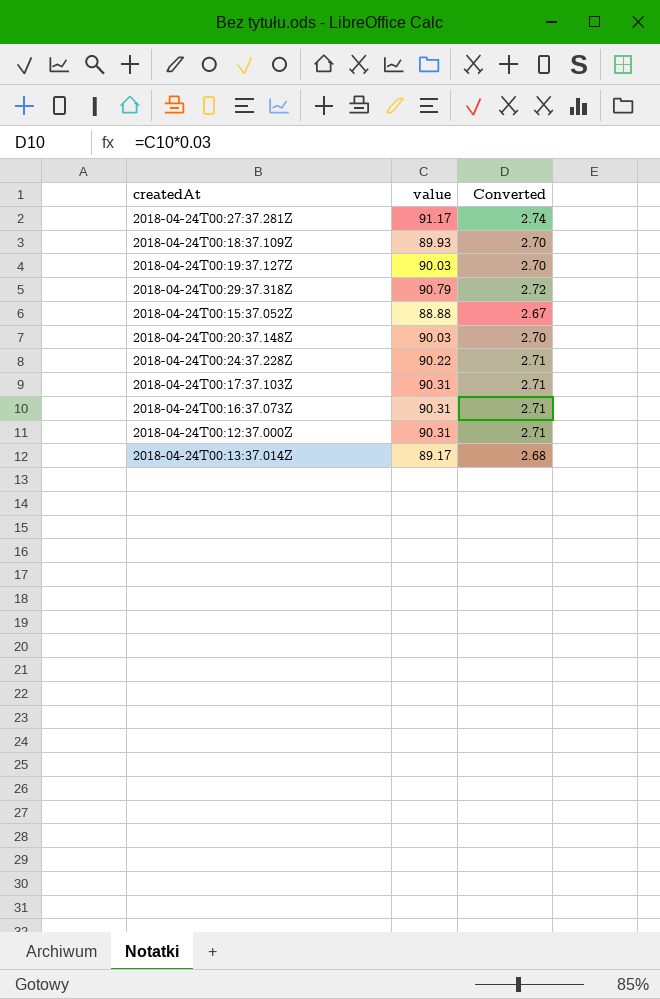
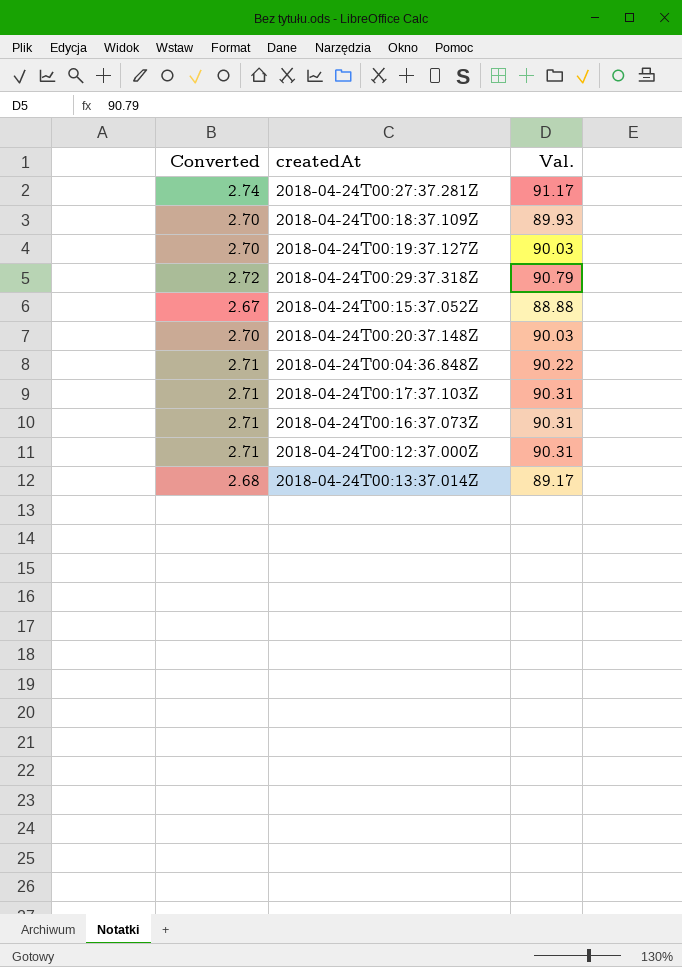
column Converted | position: 3 -> 1
column name: value -> Val.
row 2018-04-24T00:24:37.228Z: 90.22 | 2.71 -> none
row 2018-04-24T00:04:36.848Z: none -> 2.71 | 90.22

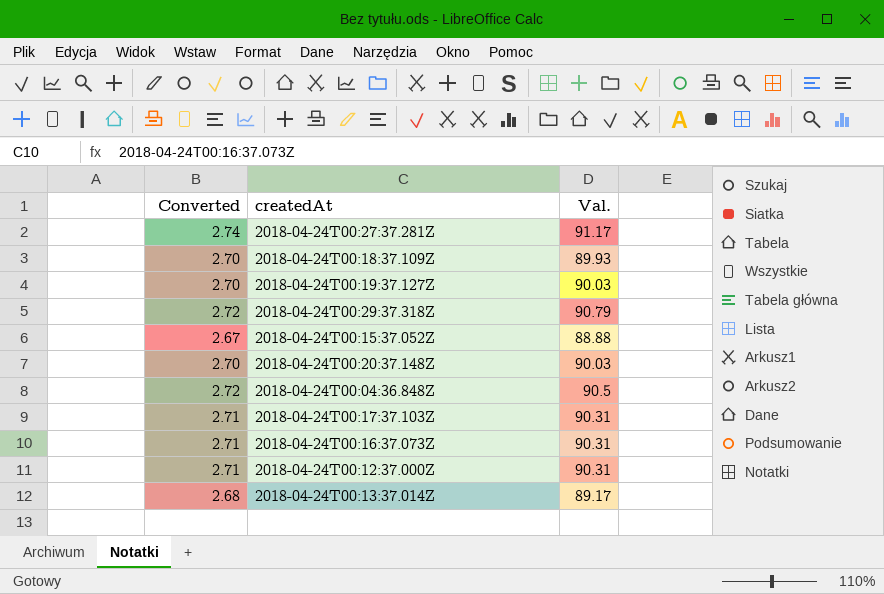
2018-04-24T00:04:36.848Z | Converted: 2.71 -> 2.72
2018-04-24T00:04:36.848Z | Val.: 90.22 -> 90.5

